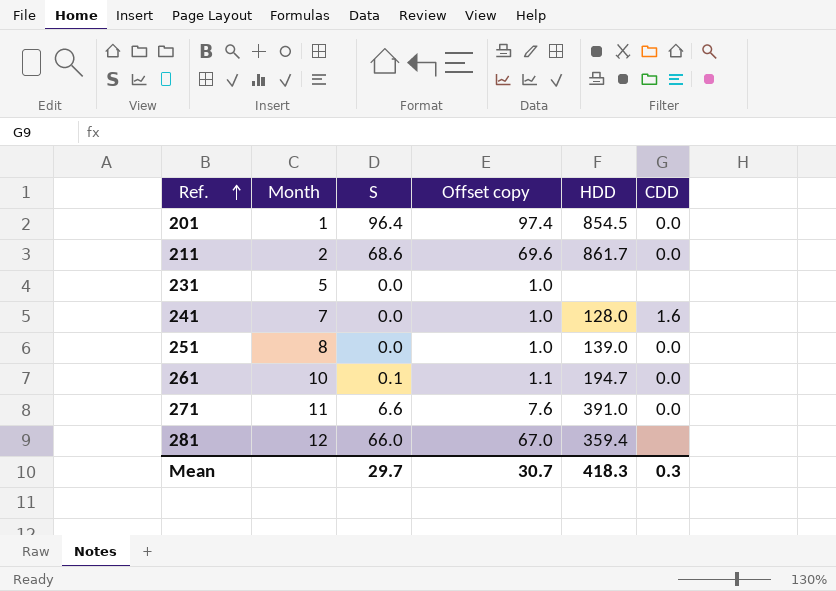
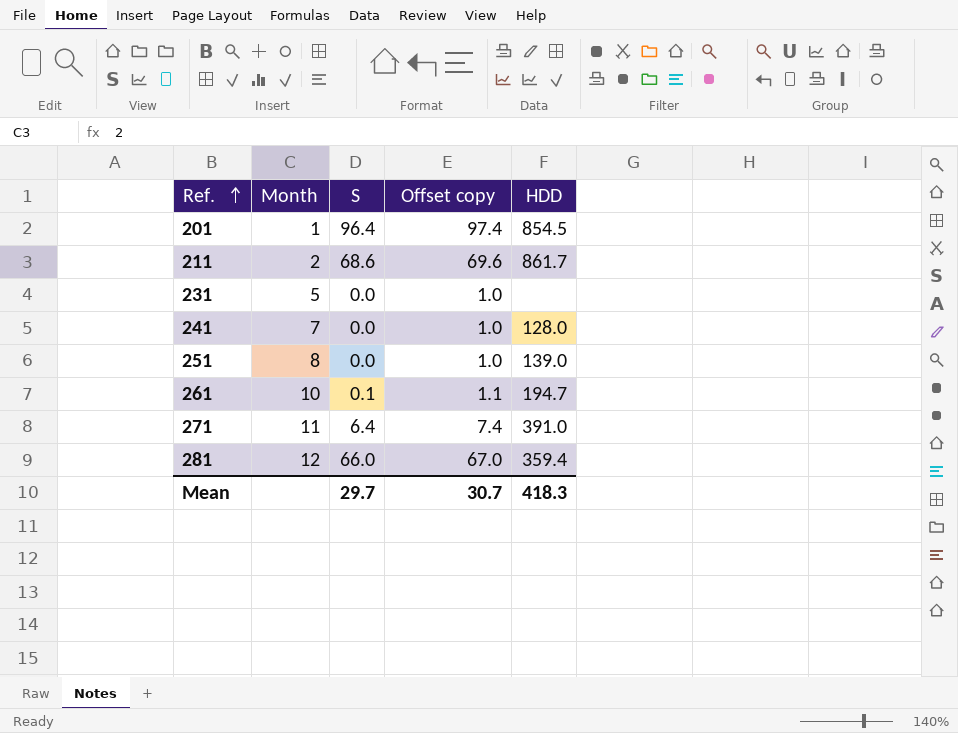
column CDD | position: 6 -> none
271 | S: 6.6 -> 6.4
271 | Offset copy: 7.6 -> 7.4

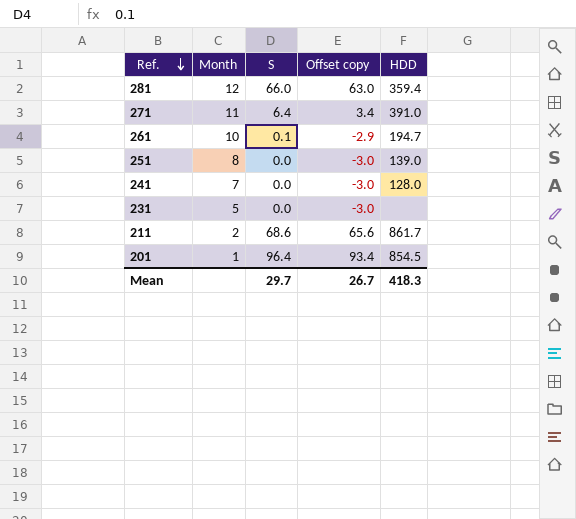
row order: Ref. ascending -> Ref. descending
column Offset copy | formula: [S] + 1 -> [S] - 3
Mean | Offset copy: 30.7 -> 26.7

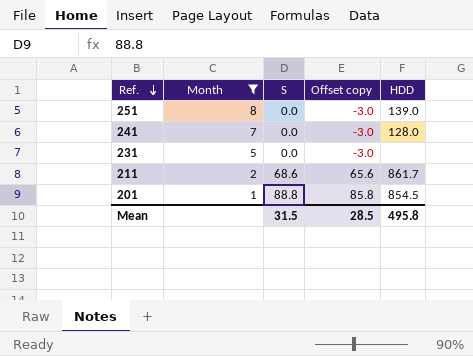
filter: none -> Month <= 8
201 | S: 96.4 -> 88.8
201 | Offset copy: 93.4 -> 85.8
Mean | S: 29.7 -> 31.5
Mean | Offset copy: 26.7 -> 28.5
Mean | HDD: 418.3 -> 495.8

